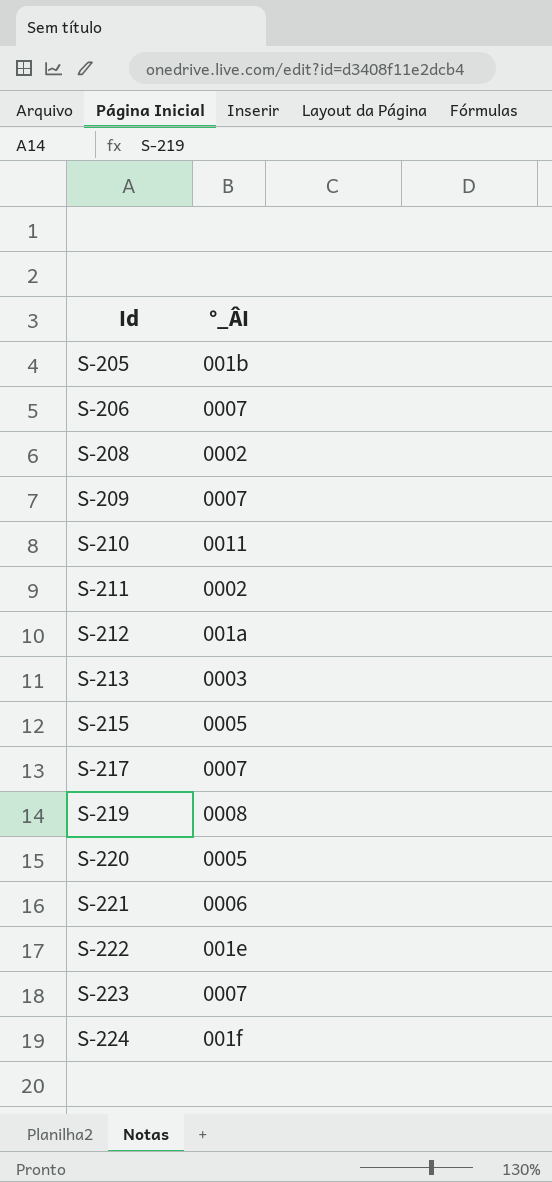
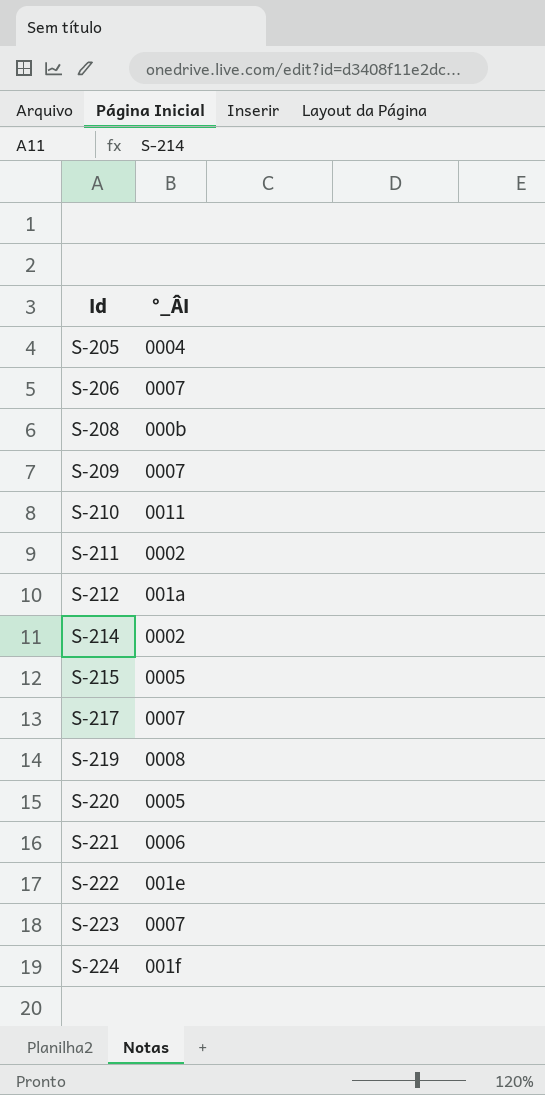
row S-213: 0003 -> none
S-205 | °_ÂI: 001b -> 0004
S-208 | °_ÂI: 0002 -> 000b
row S-214: none -> 0002

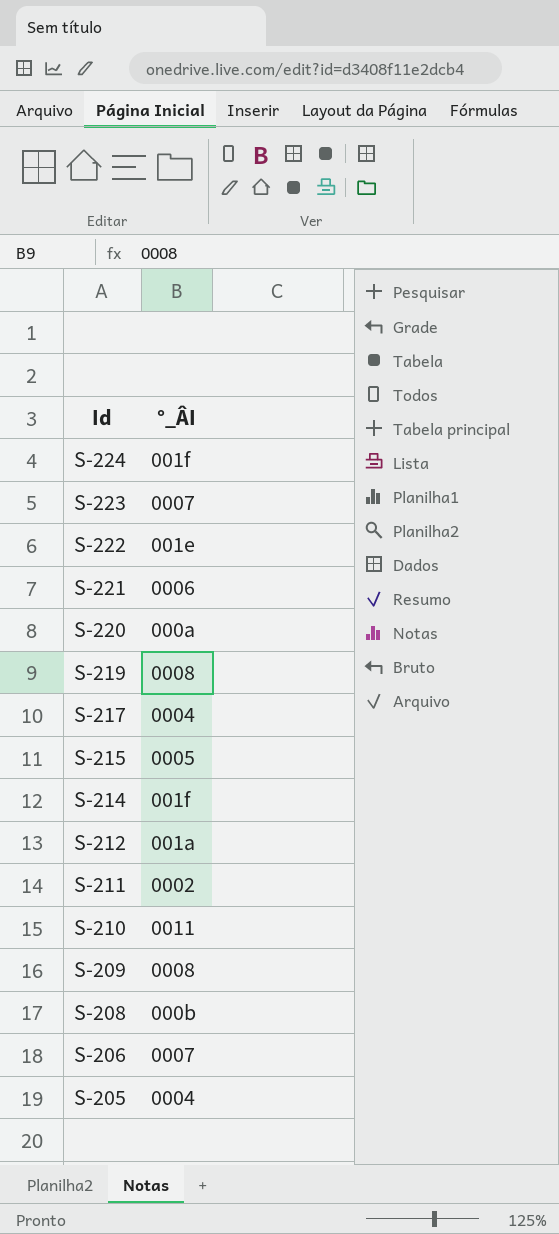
row order: Id ascending -> Id descending
S-220 | °_ÂI: 0005 -> 000a
S-217 | °_ÂI: 0007 -> 0004
S-214 | °_ÂI: 0002 -> 001f
S-209 | °_ÂI: 0007 -> 0008

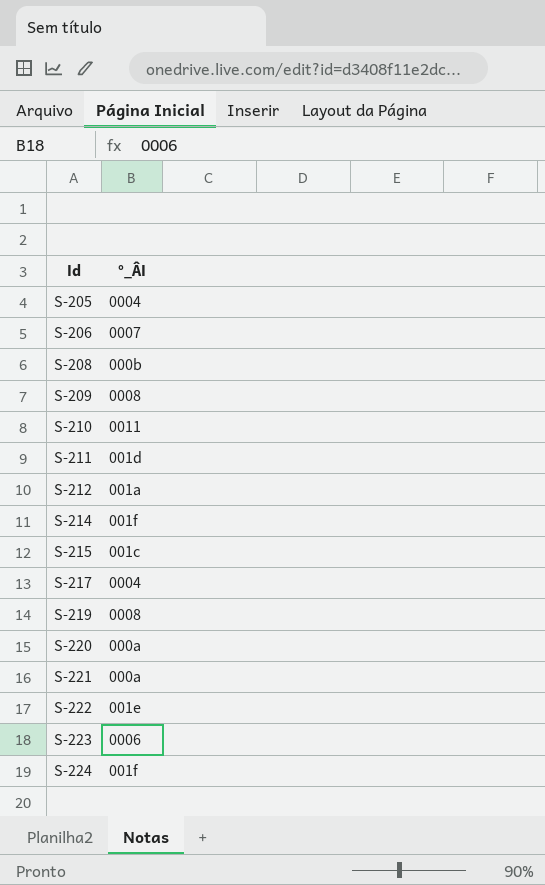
row order: Id descending -> Id ascending
S-211 | °_ÂI: 0002 -> 001d
S-215 | °_ÂI: 0005 -> 001c
S-221 | °_ÂI: 0006 -> 000a
S-223 | °_ÂI: 0007 -> 0006

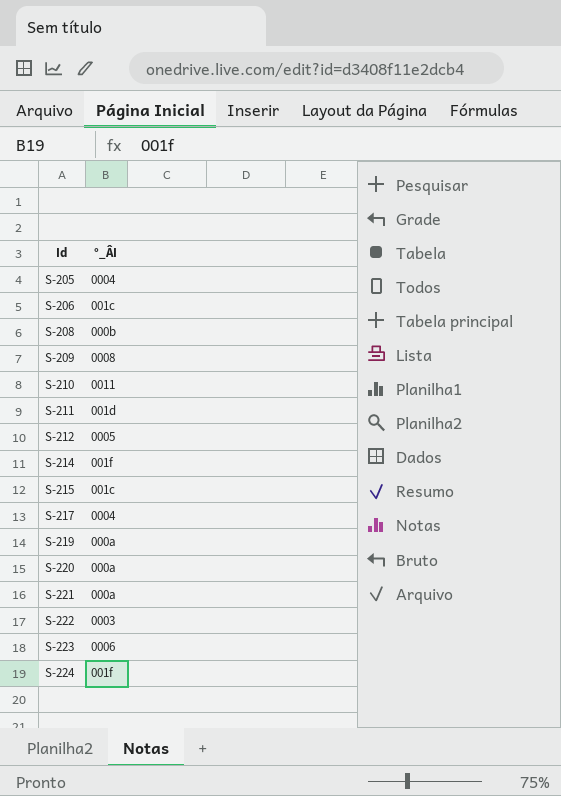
S-206 | °_ÂI: 0007 -> 001c
S-212 | °_ÂI: 001a -> 0005
S-219 | °_ÂI: 0008 -> 000a
S-222 | °_ÂI: 001e -> 0003

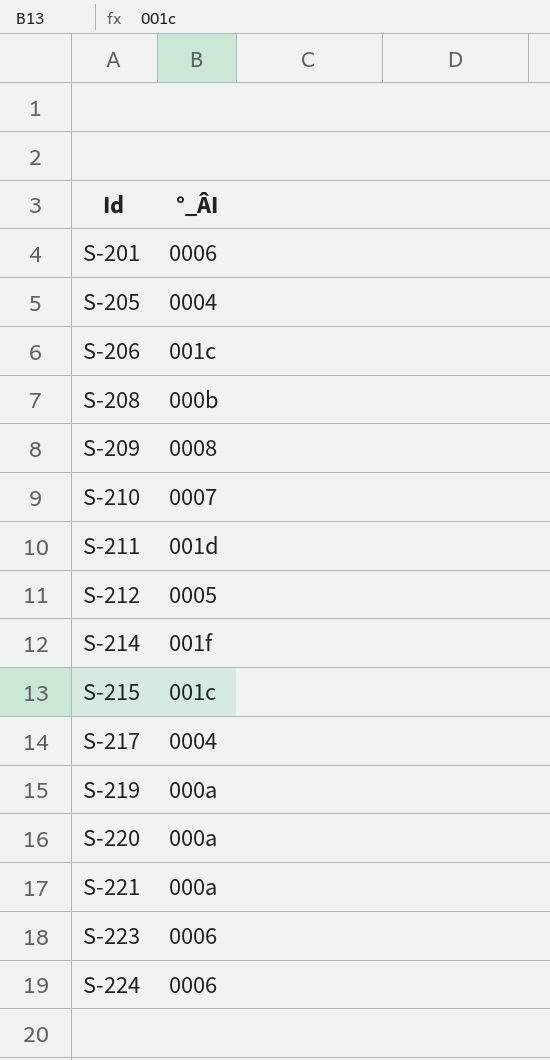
row S-222: 0003 -> none
row S-201: none -> 0006
S-210 | °_ÂI: 0011 -> 0007
S-224 | °_ÂI: 001f -> 0006

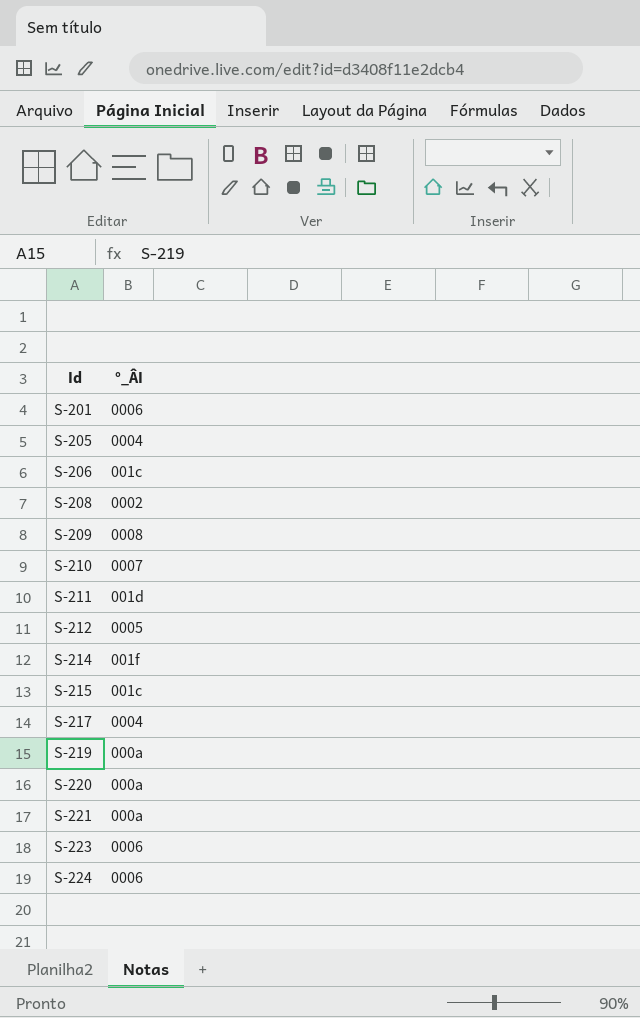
S-208 | °_ÂI: 000b -> 0002

